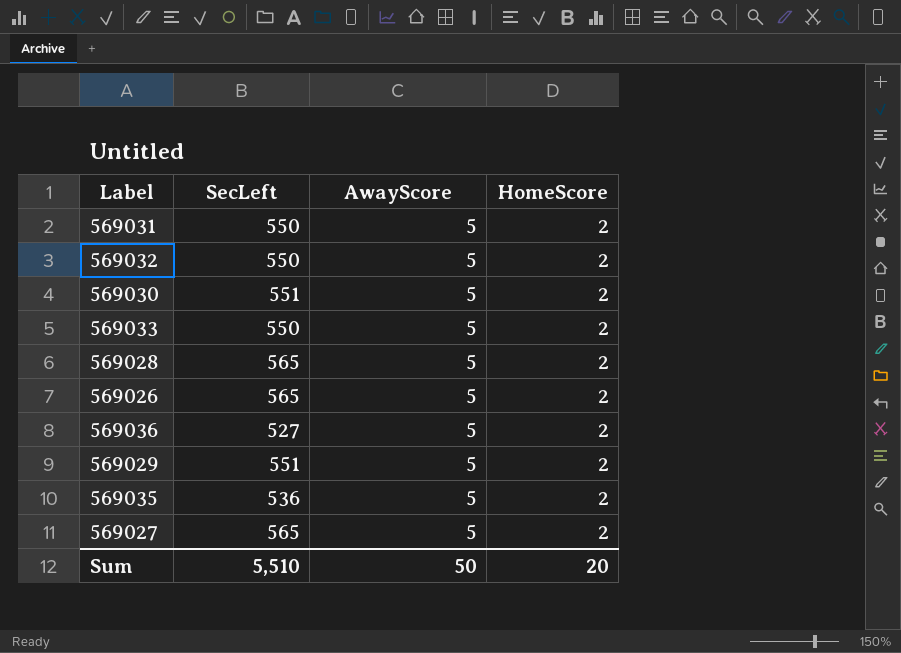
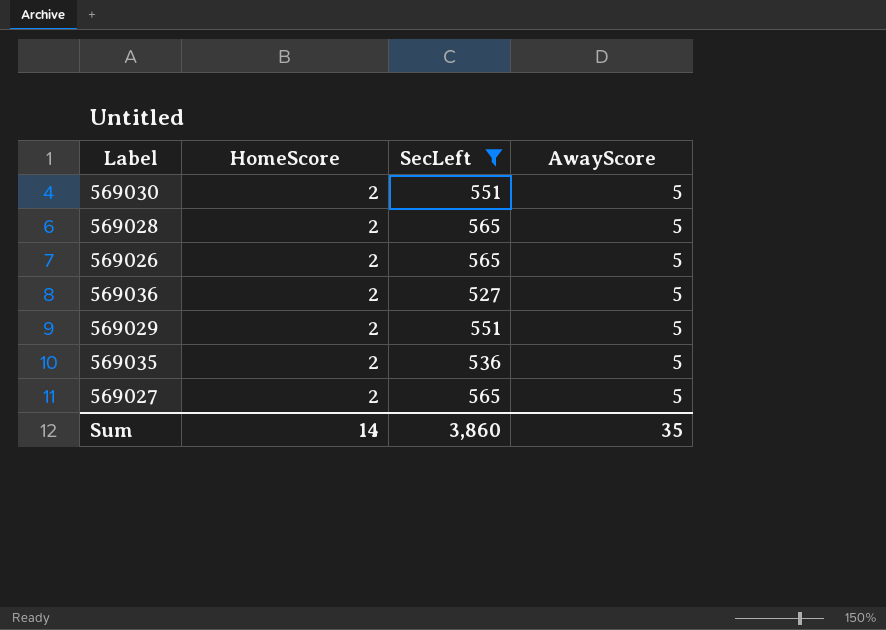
filter: none -> SecLeft != 550
column HomeScore | position: 4 -> 2
Sum | HomeScore: 20 -> 14
Sum | SecLeft: 5,510 -> 3,860
Sum | AwayScore: 50 -> 35

